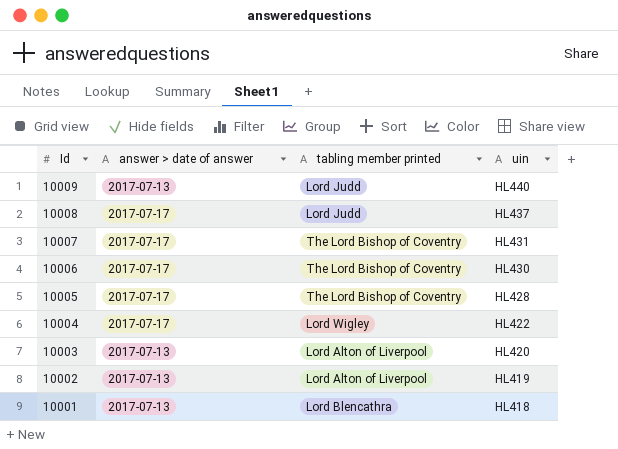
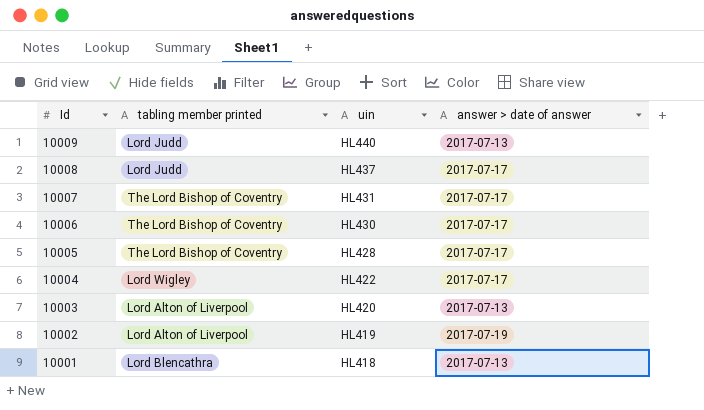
column answer > date of answer | position: 2 -> 4
10002 | answer > date of answer: 2017-07-13 -> 2017-07-19

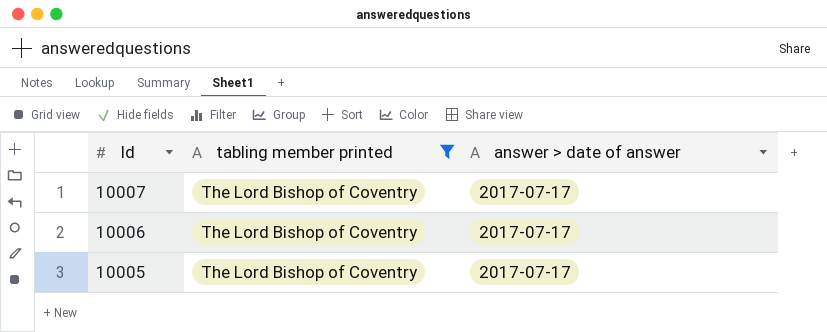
filter: none -> tabling member printed = The Lord Bishop of Coventry
column uin | position: 3 -> none

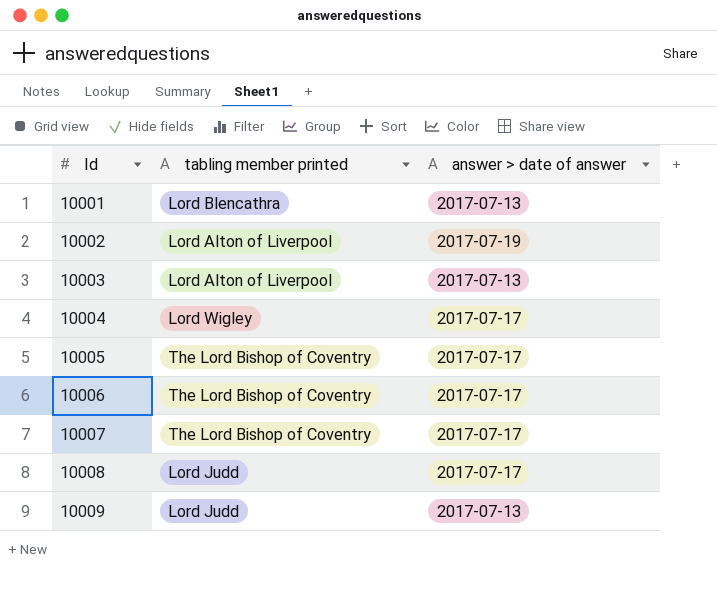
filter: tabling member printed = The Lord Bishop of Coventry -> none
row order: Id descending -> Id ascending

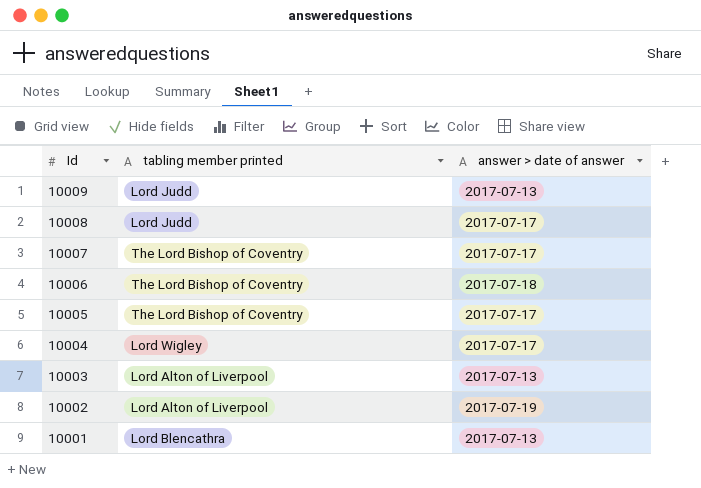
row order: Id ascending -> Id descending
10006 | answer > date of answer: 2017-07-17 -> 2017-07-18

